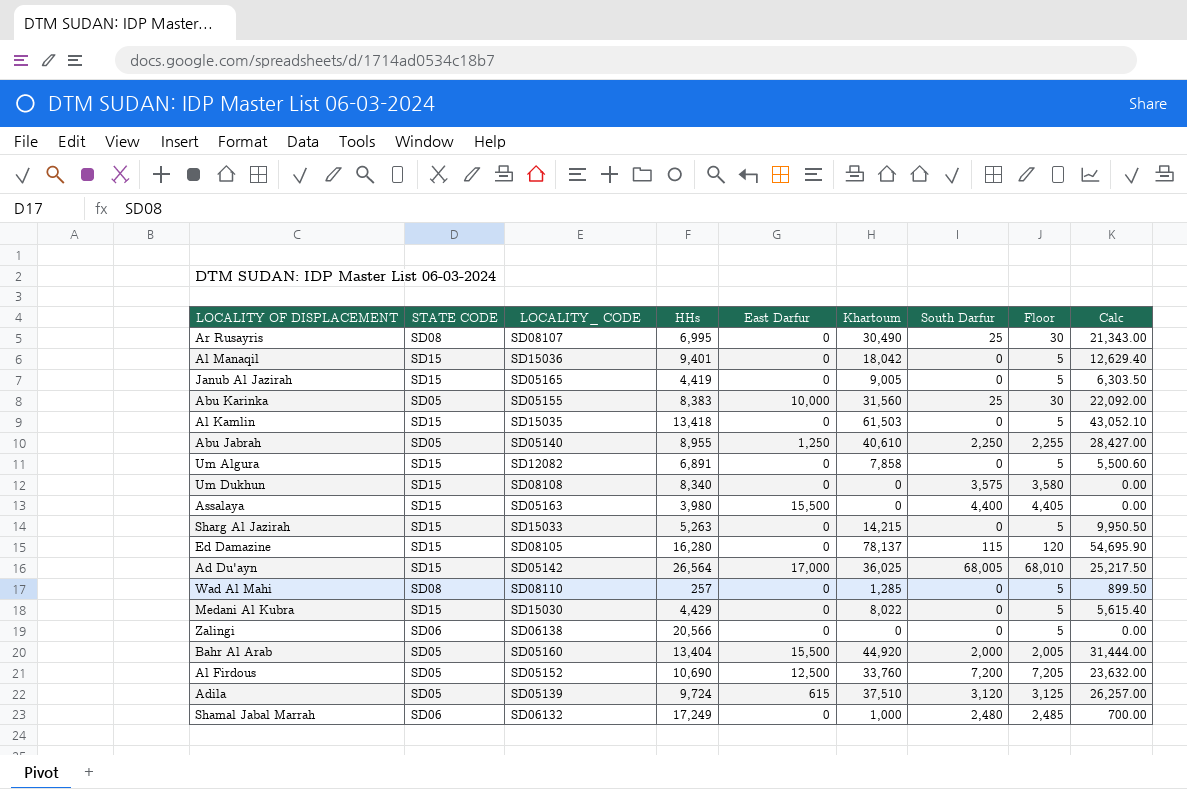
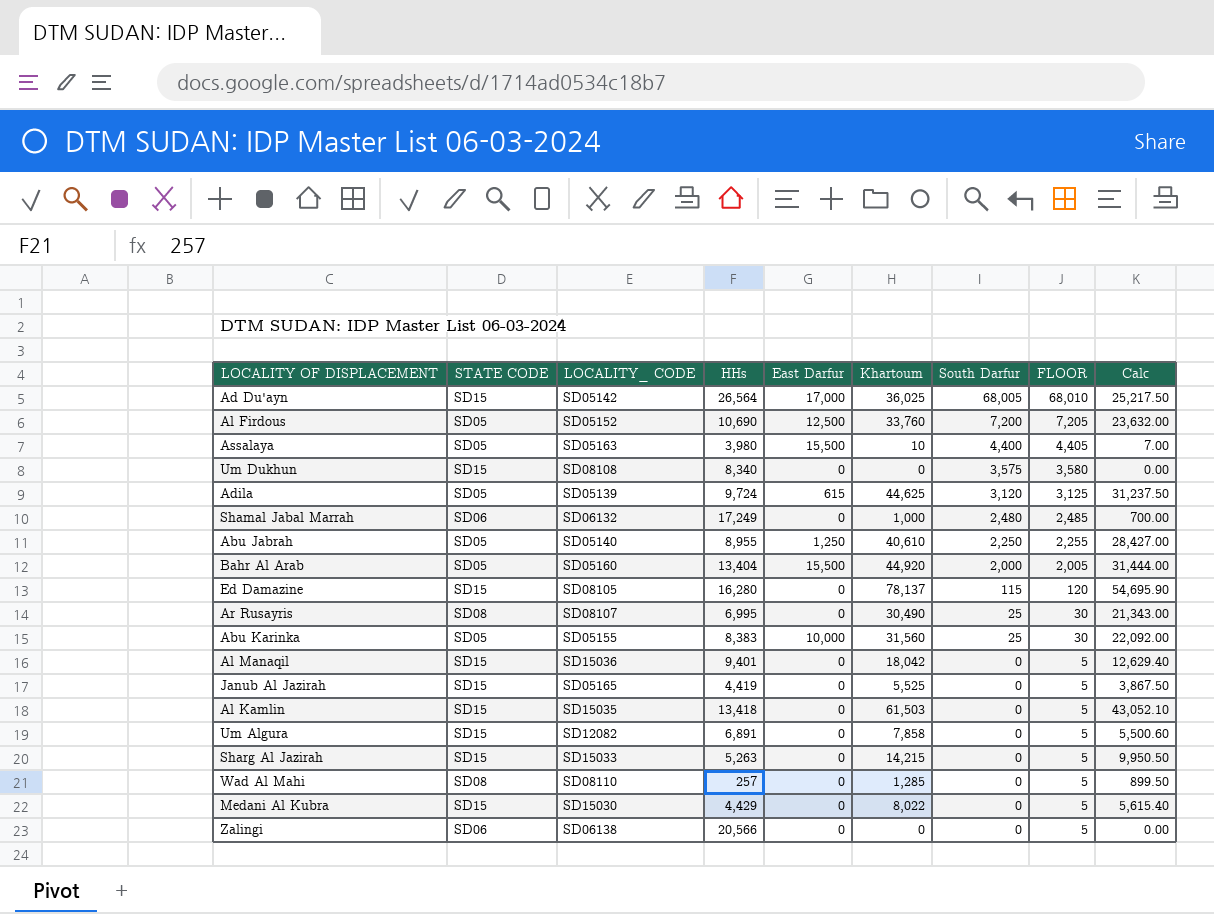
row order: none -> South Darfur descending
column name: Floor -> FLOOR
Assalaya | STATE CODE: SD15 -> SD05
Assalaya | Khartoum: 0 -> 10
Assalaya | Calc: 0.00 -> 7.00
Adila | Khartoum: 37,510 -> 44,625
Adila | Calc: 26,257.00 -> 31,237.50
Janub Al Jazirah | Khartoum: 9,005 -> 5,525
Janub Al Jazirah | Calc: 6,303.50 -> 3,867.50

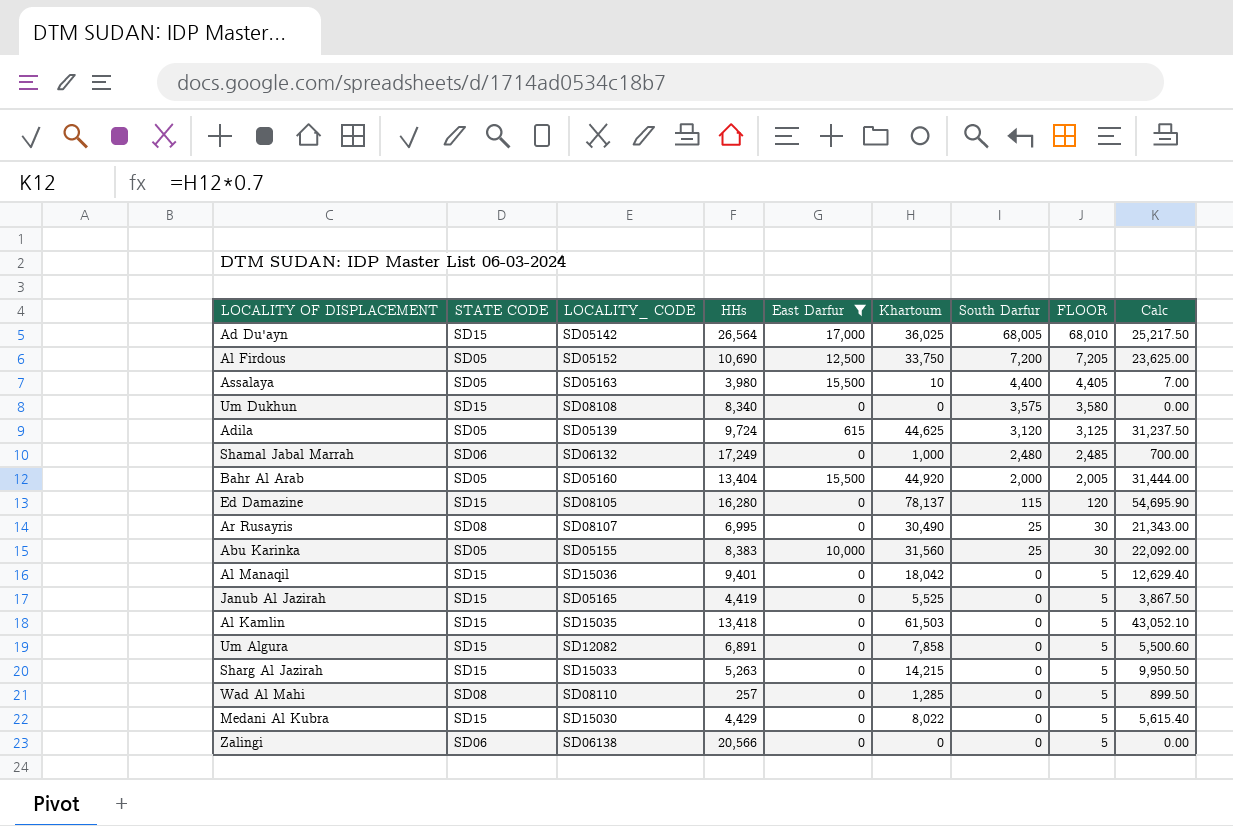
filter: none -> East Darfur != 1,250
Al Firdous | Khartoum: 33,760 -> 33,750
Al Firdous | Calc: 23,632.00 -> 23,625.00

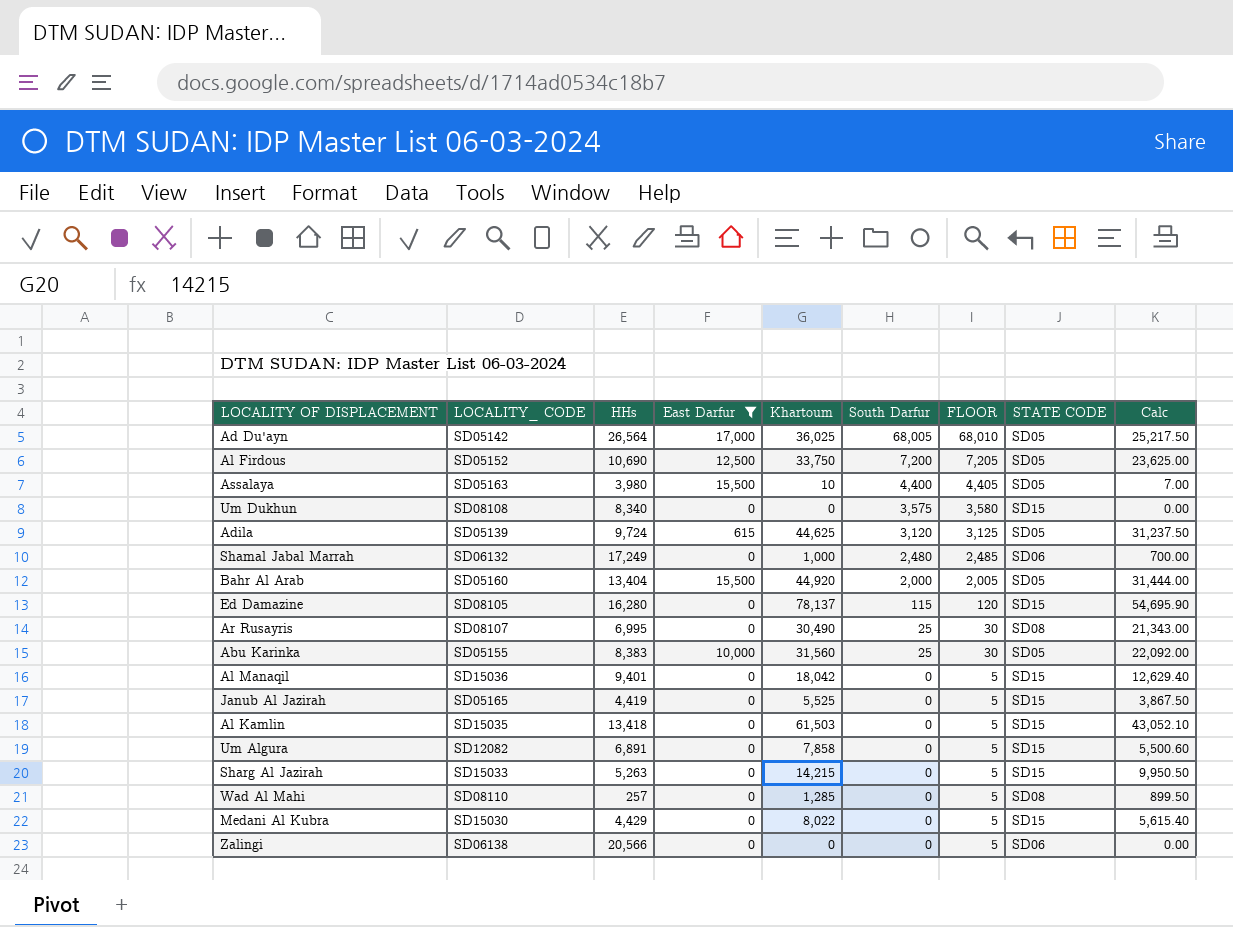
column STATE CODE | position: 2 -> 8
Ad Du'ayn | STATE CODE: SD15 -> SD05

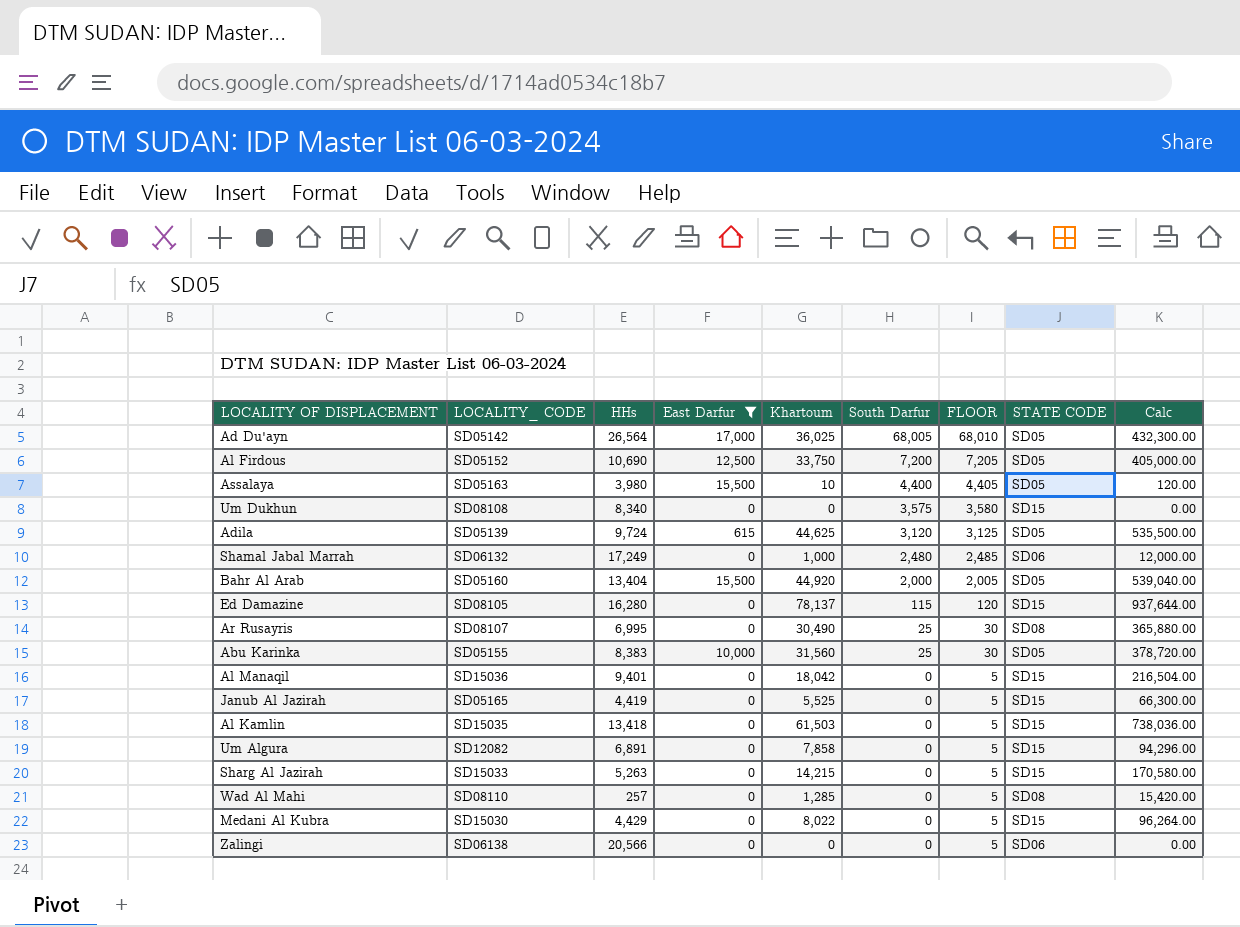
column Calc | formula: [Khartoum] * 0.7 -> [Khartoum] * 12

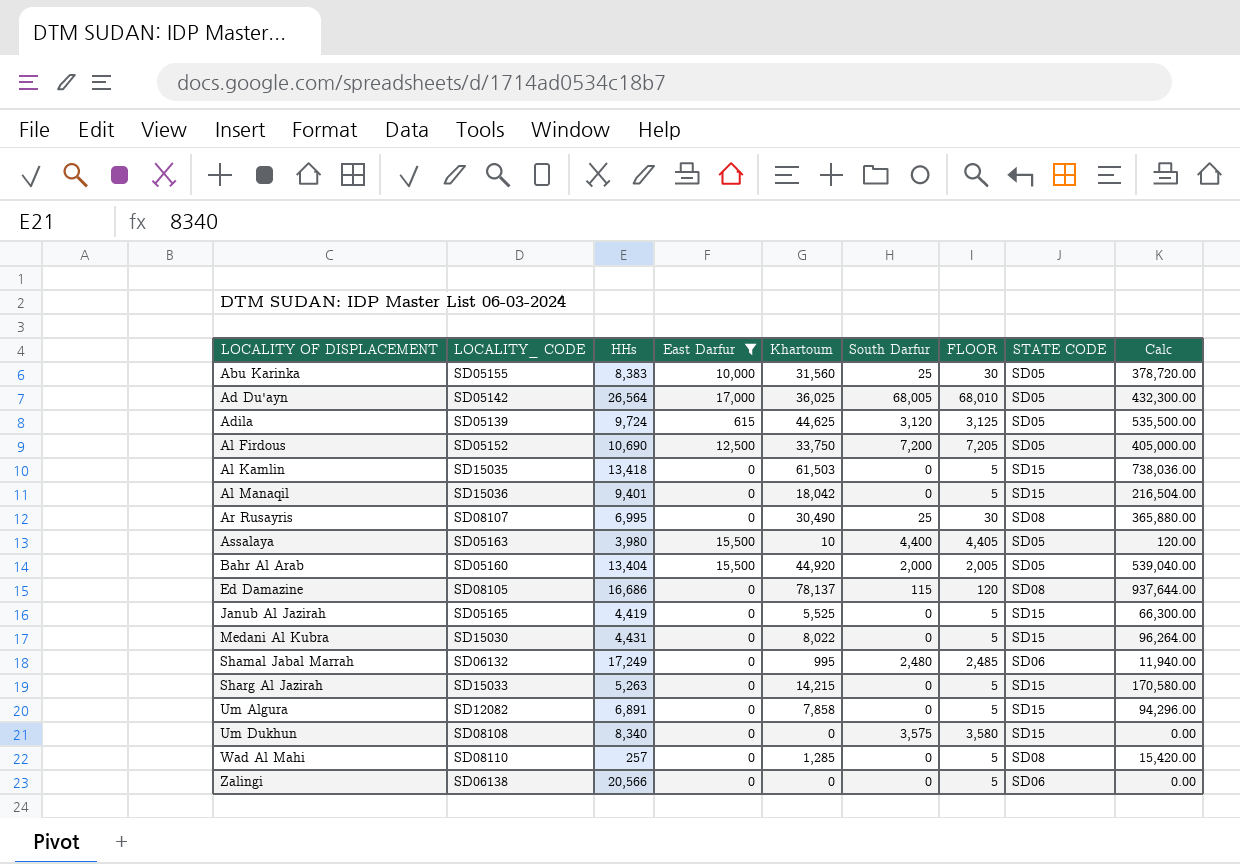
row order: South Darfur descending -> LOCALITY OF DISPLACEMENT ascending
Ed Damazine | HHs: 16,280 -> 16,686
Ed Damazine | STATE CODE: SD15 -> SD08
Medani Al Kubra | HHs: 4,429 -> 4,431
Shamal Jabal Marrah | Khartoum: 1,000 -> 995
Shamal Jabal Marrah | Calc: 12,000.00 -> 11,940.00

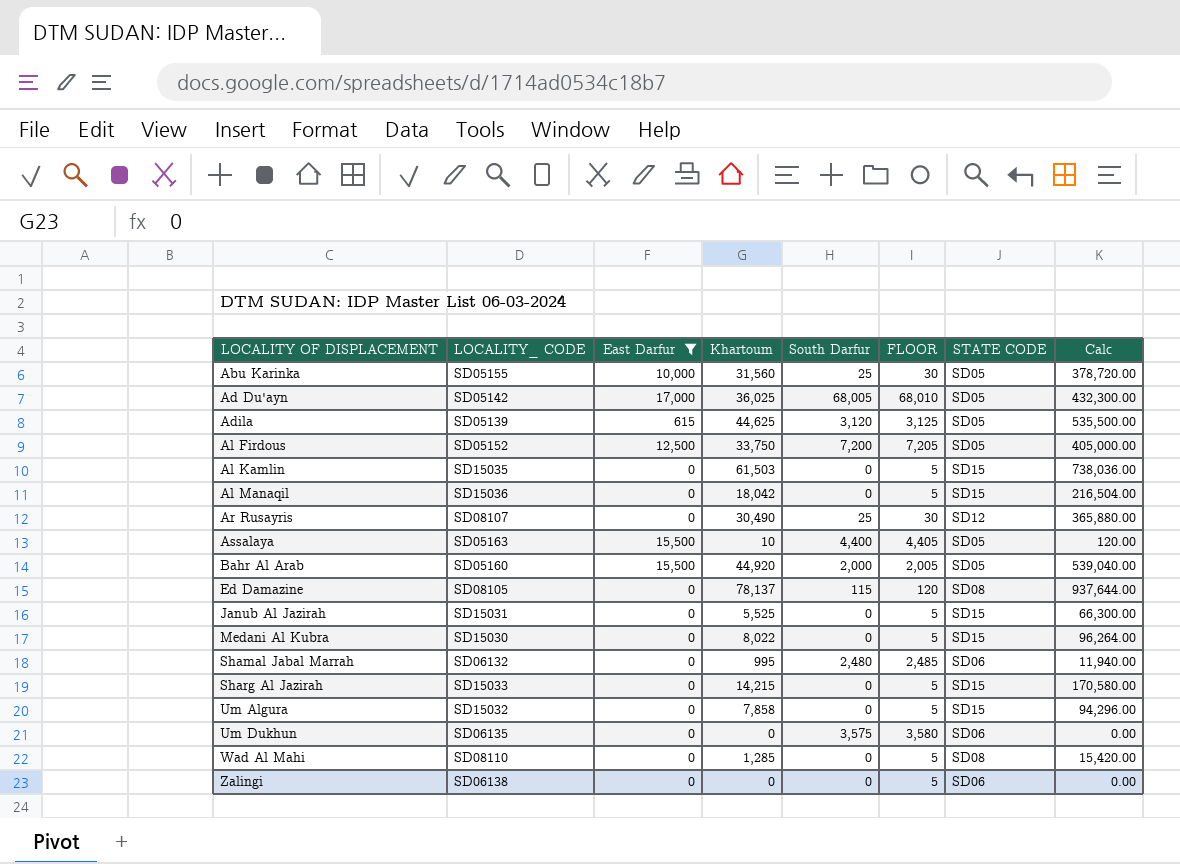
column HHs | position: 3 -> none
Ar Rusayris | STATE CODE: SD08 -> SD12
Janub Al Jazirah | LOCALITY_ CODE: SD05165 -> SD15031
Um Algura | LOCALITY_ CODE: SD12082 -> SD15032
Um Dukhun | LOCALITY_ CODE: SD08108 -> SD06135
Um Dukhun | STATE CODE: SD15 -> SD06

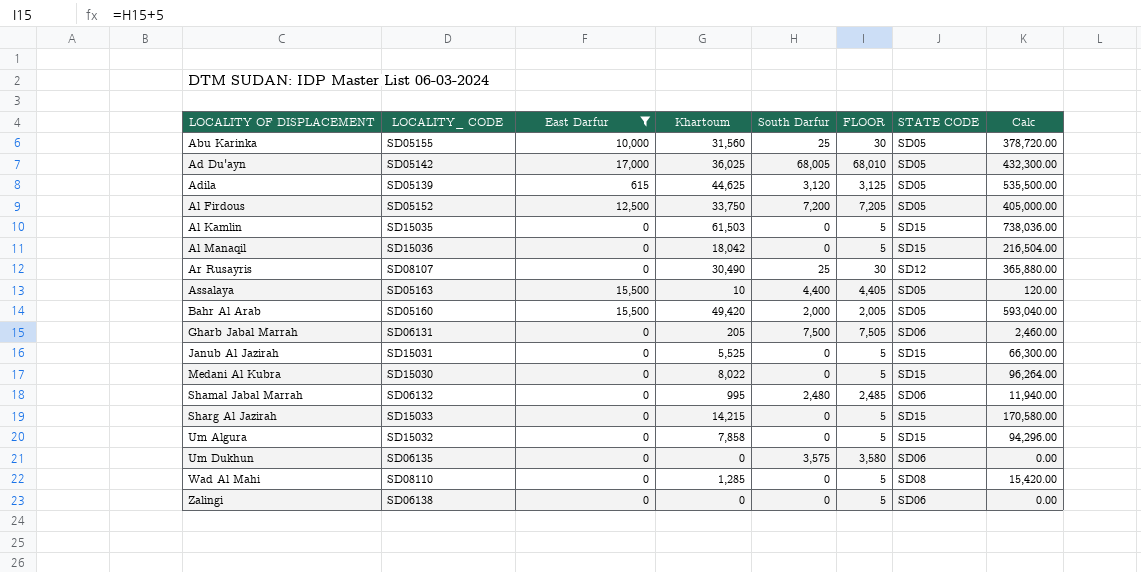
row Ed Damazine: SD08105 | 0 | 78,137 | 115 | 120 | SD08 | 937,644.00 -> none
Bahr Al Arab | Khartoum: 44,920 -> 49,420
Bahr Al Arab | Calc: 539,040.00 -> 593,040.00
row Gharb Jabal Marrah: none -> SD06131 | 0 | 205 | 7,500 | 7,505 | SD06 | 2,460.00

